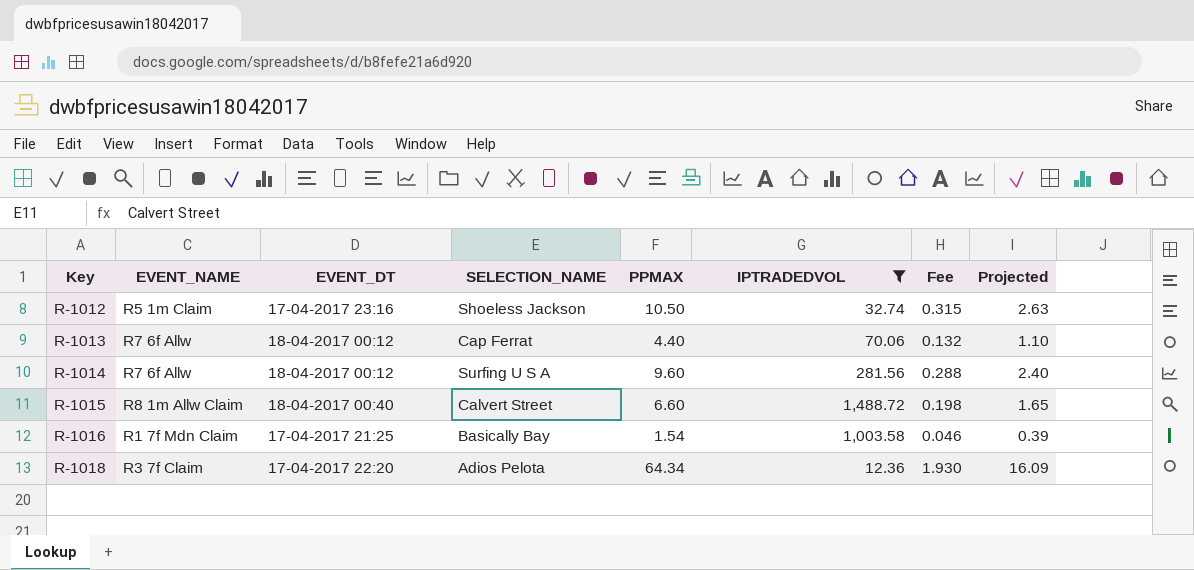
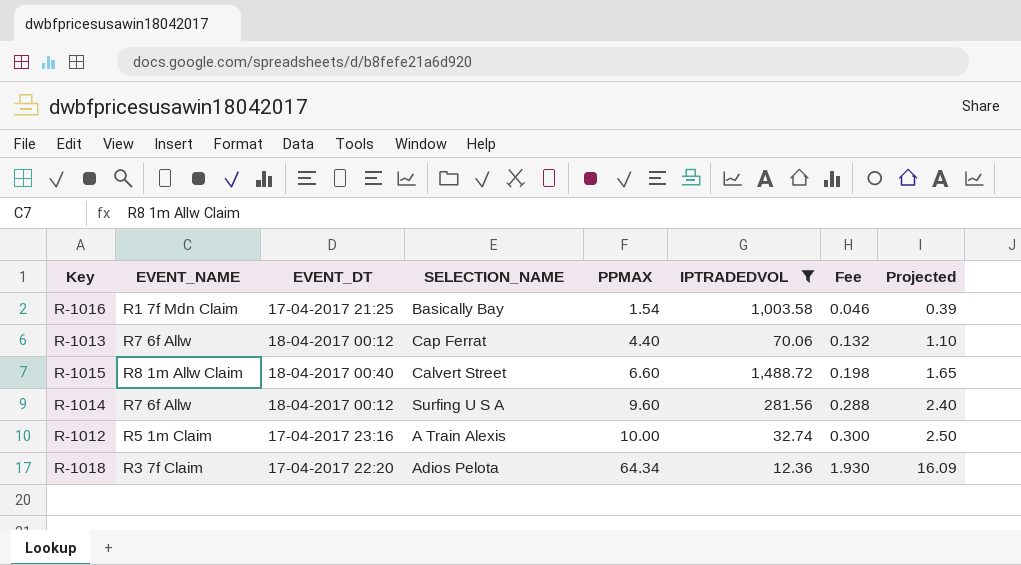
row order: Key ascending -> PPMAX ascending
R-1012 | SELECTION_NAME: Shoeless Jackson -> A Train Alexis
R-1012 | PPMAX: 10.50 -> 10.00
R-1012 | Fee: 0.315 -> 0.300
R-1012 | Projected: 2.63 -> 2.50

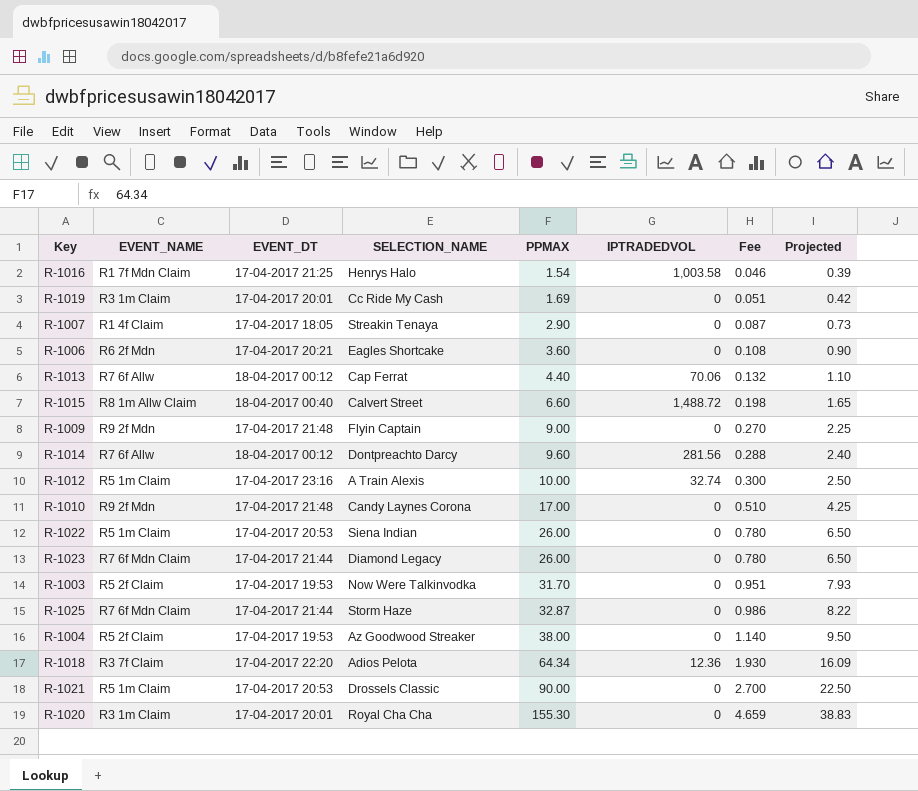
filter: IPTRADEDVOL != 0 -> none
R-1016 | SELECTION_NAME: Basically Bay -> Henrys Halo
R-1014 | SELECTION_NAME: Surfing U S A -> Dontpreachto Darcy

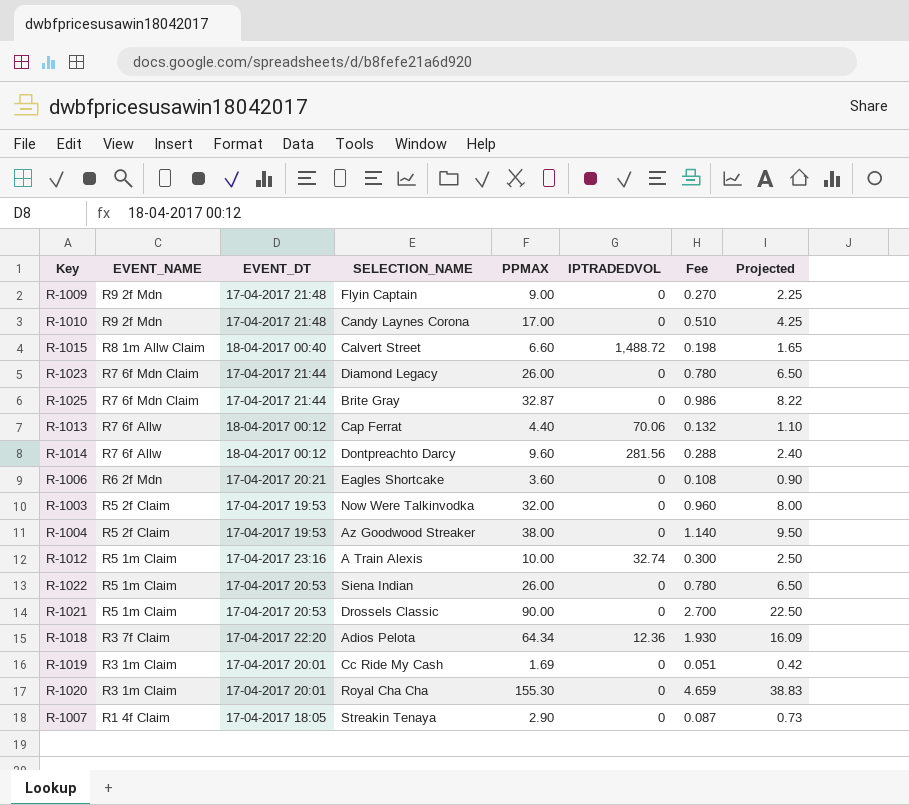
row order: PPMAX ascending -> EVENT_NAME descending
row R-1016: R1 7f Mdn Claim | 17-04-2017 21:25 | Henrys Halo | 1.54 | 1,003.58 | 0.046 | 0.39 -> none
R-1025 | SELECTION_NAME: Storm Haze -> Brite Gray
R-1003 | PPMAX: 31.70 -> 32.00
R-1003 | Fee: 0.951 -> 0.960
R-1003 | Projected: 7.93 -> 8.00

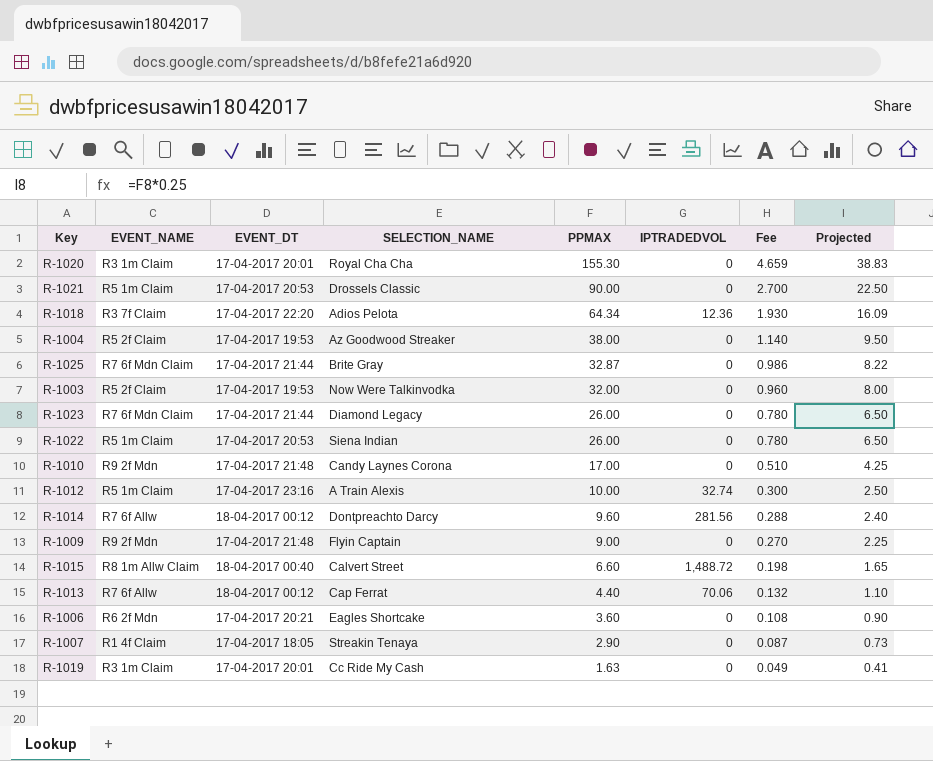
row order: EVENT_NAME descending -> PPMAX descending
R-1019 | PPMAX: 1.69 -> 1.63
R-1019 | Fee: 0.051 -> 0.049
R-1019 | Projected: 0.42 -> 0.41

